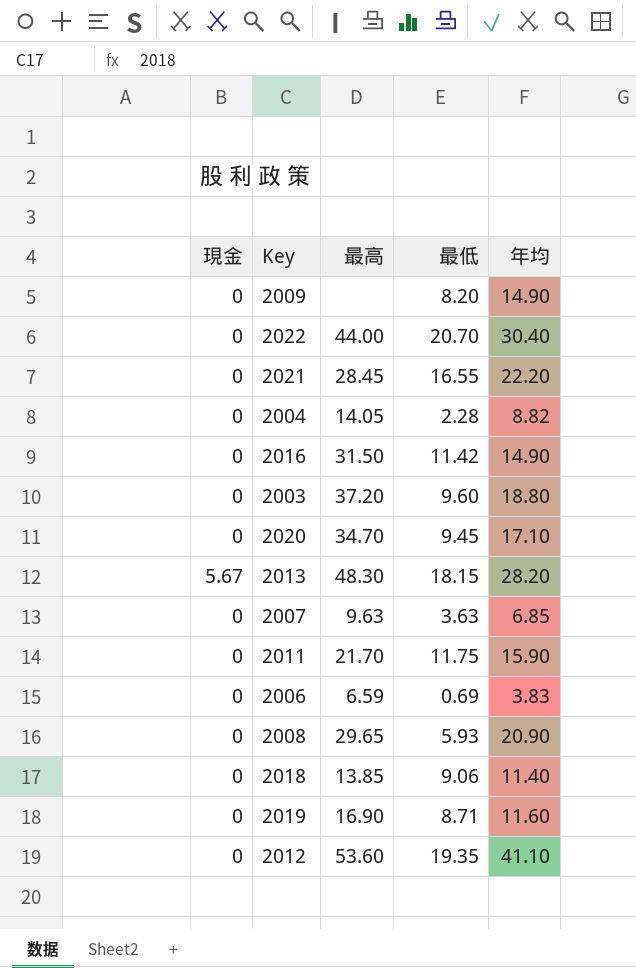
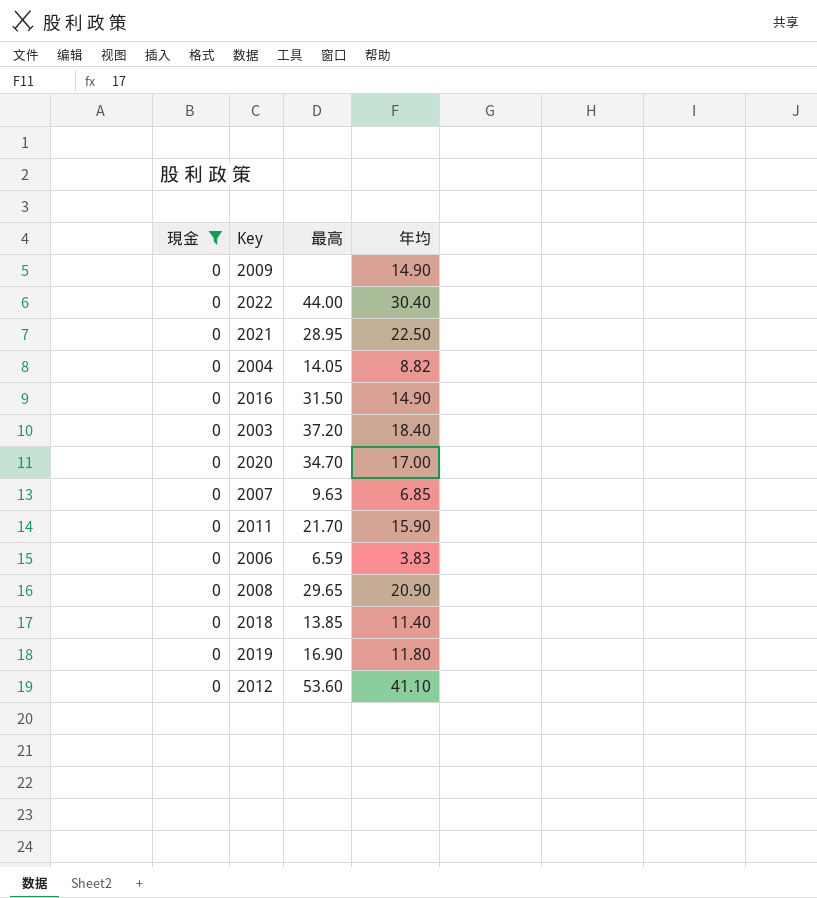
filter: none -> 現金 = 0
column 最低 | position: 4 -> none
2021 | 最高: 28.45 -> 28.95
2021 | 年均: 22.20 -> 22.50
2003 | 年均: 18.80 -> 18.40
2020 | 年均: 17.10 -> 17.00
2019 | 年均: 11.60 -> 11.80

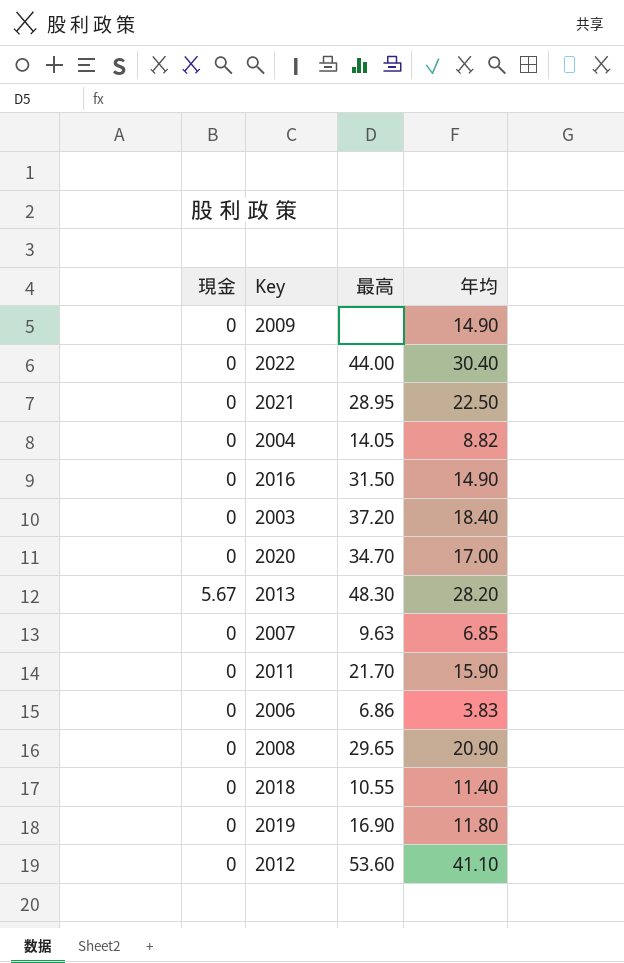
filter: 現金 = 0 -> none
2006 | 最高: 6.59 -> 6.86
2018 | 最高: 13.85 -> 10.55

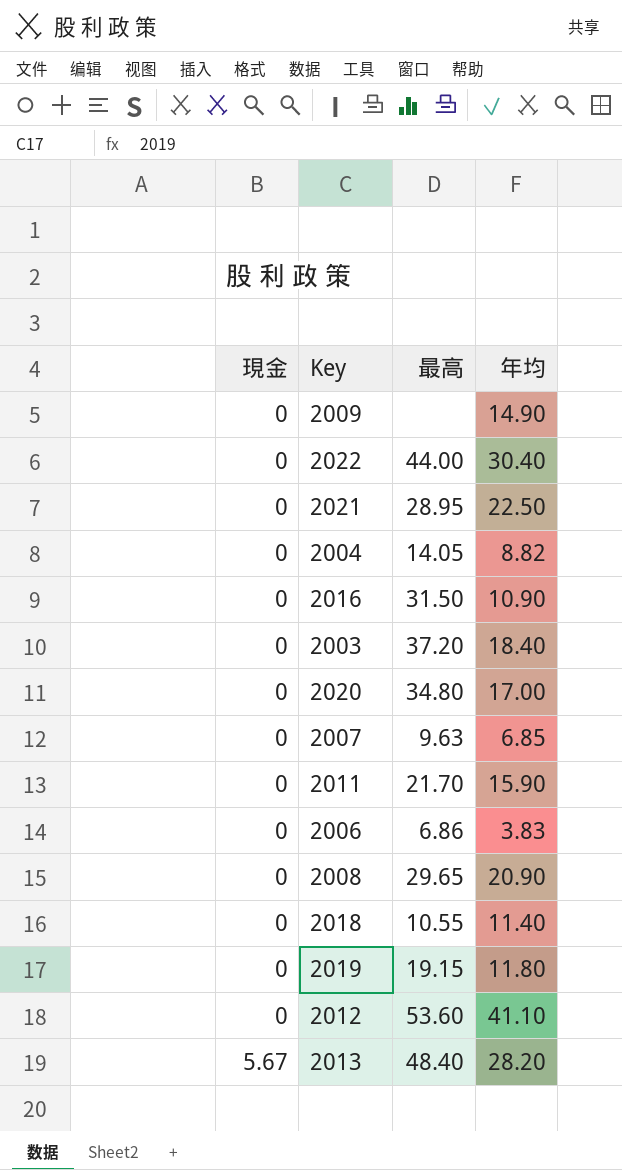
row order: none -> 現金 ascending
2016 | 年均: 14.90 -> 10.90
2020 | 最高: 34.70 -> 34.80
2019 | 最高: 16.90 -> 19.15
2013 | 最高: 48.30 -> 48.40

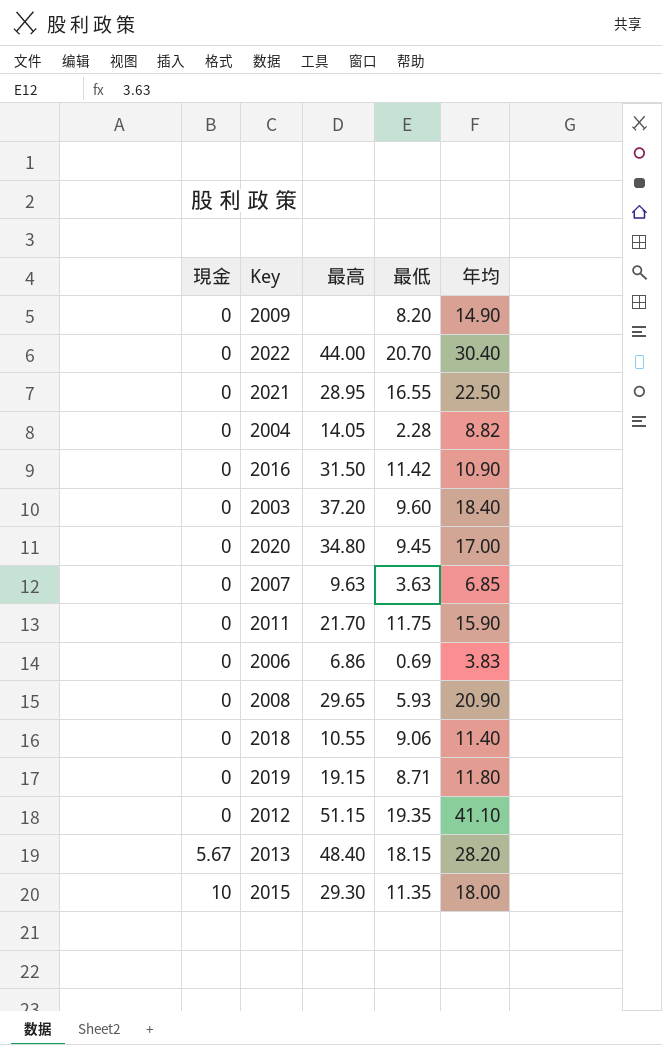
column 最低 | position: none -> 4
2012 | 最高: 53.60 -> 51.15
row 2015: none -> 10 | 29.30 | 11.35 | 18.00

